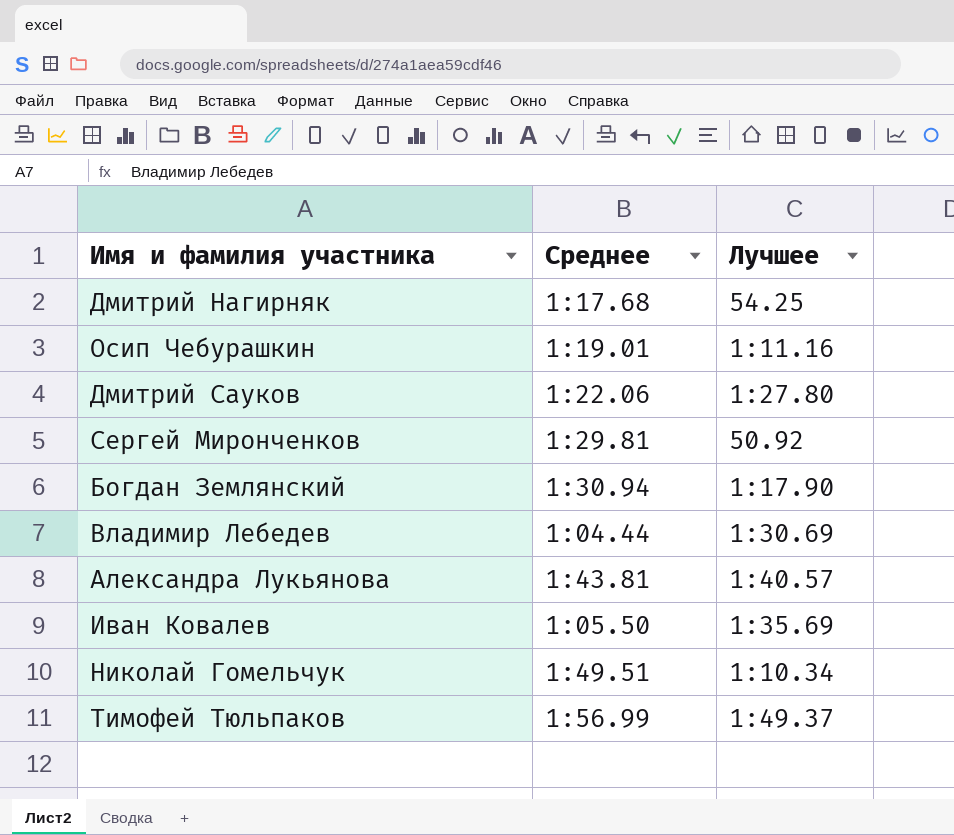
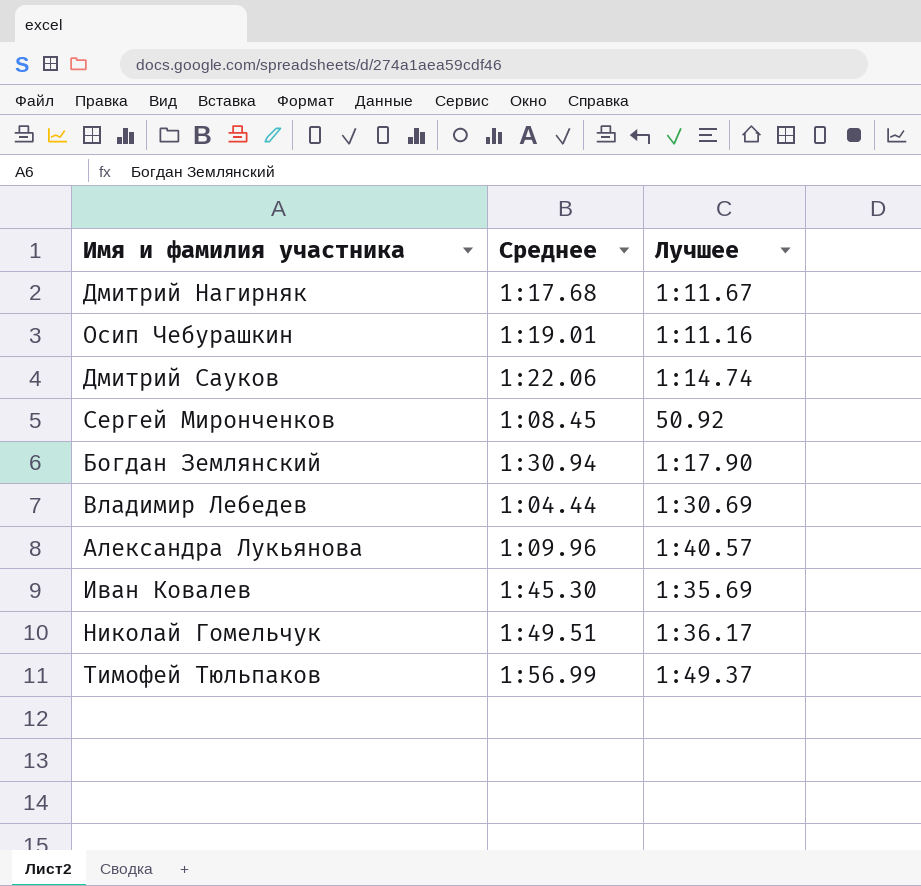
Дмитрий Нагирняк | Лучшее: 54.25 -> 1:11.67
Дмитрий Сауков | Лучшее: 1:27.80 -> 1:14.74
Сергей Миронченков | Среднее: 1:29.81 -> 1:08.45
Александра Лукьянова | Среднее: 1:43.81 -> 1:09.96
Иван Ковалев | Среднее: 1:05.50 -> 1:45.30
Николай Гомельчук | Лучшее: 1:10.34 -> 1:36.17

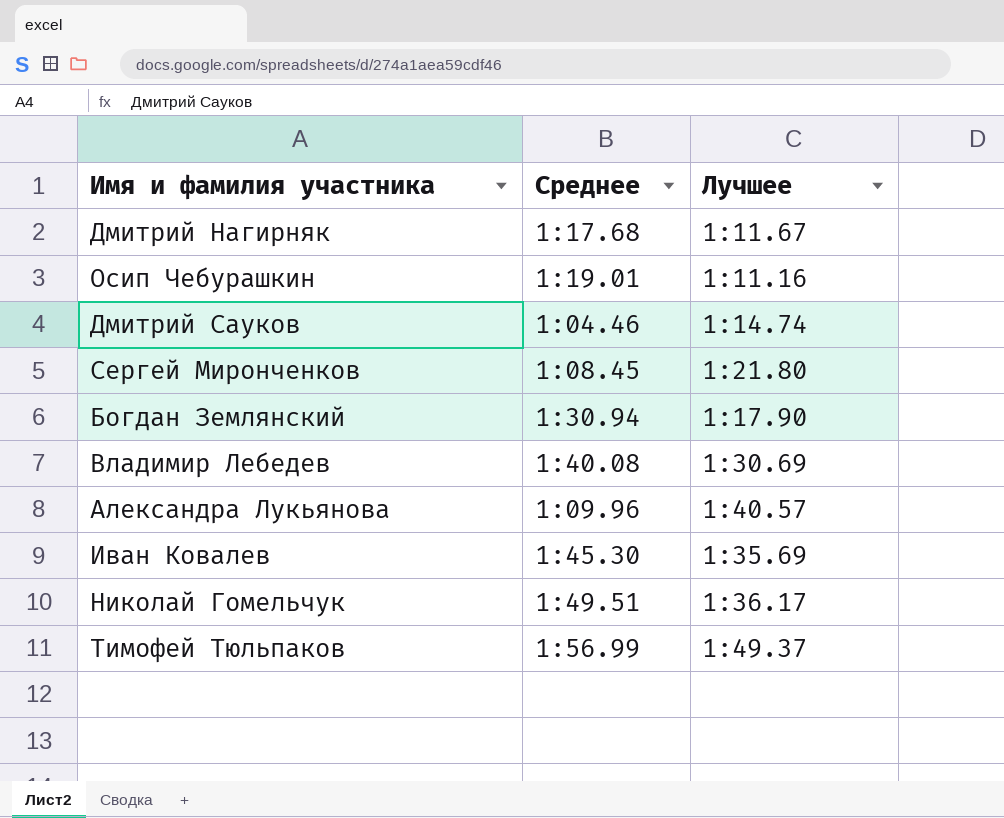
Дмитрий Сауков | Среднее: 1:22.06 -> 1:04.46
Сергей Миронченков | Лучшее: 50.92 -> 1:21.80
Владимир Лебедев | Среднее: 1:04.44 -> 1:40.08

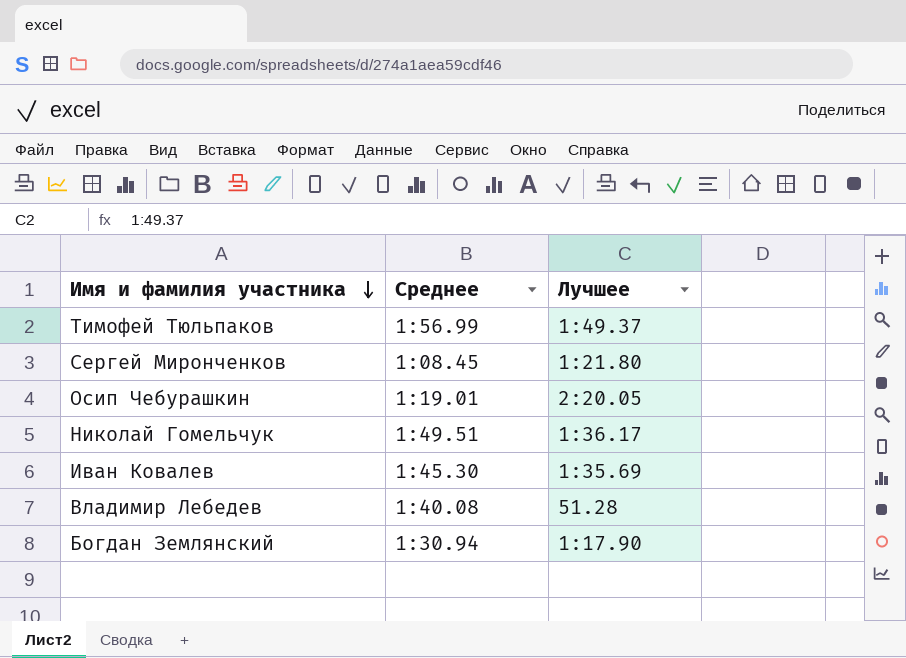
row order: none -> Имя и фамилия участника descending
row Дмитрий Нагирняк: 1:17.68 | 1:11.67 -> none
row Дмитрий Сауков: 1:04.46 | 1:14.74 -> none
row Александра Лукьянова: 1:09.96 | 1:40.57 -> none
Осип Чебурашкин | Лучшее: 1:11.16 -> 2:20.05
Владимир Лебедев | Лучшее: 1:30.69 -> 51.28

